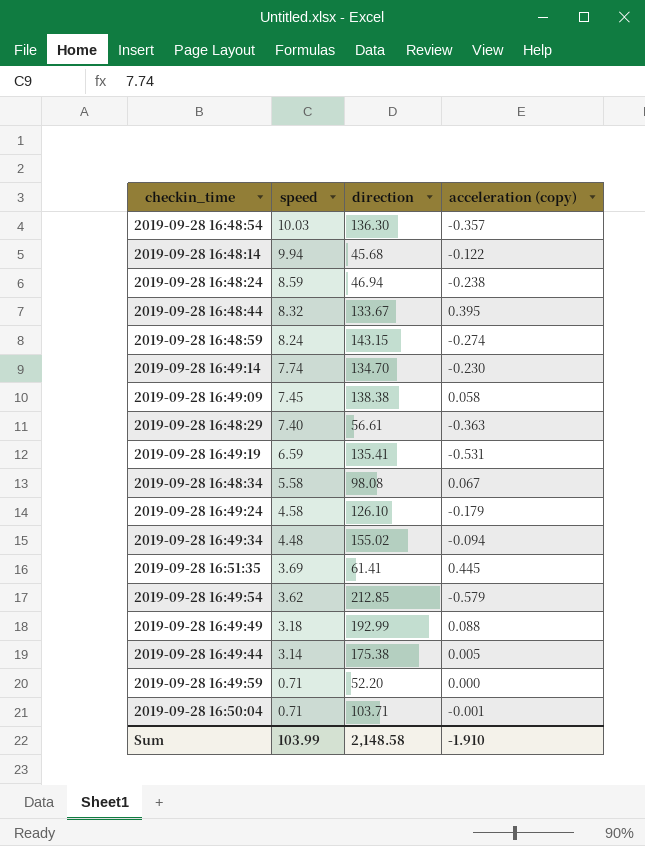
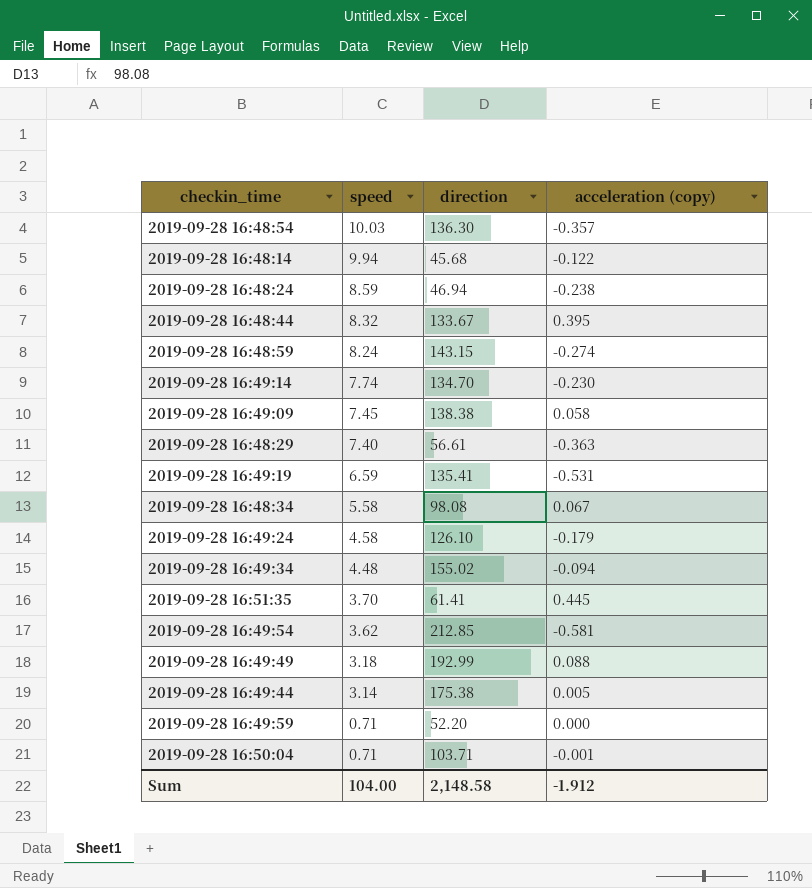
2019-09-28 16:51:35 | speed: 3.69 -> 3.70
2019-09-28 16:49:54 | acceleration (copy): -0.579 -> -0.581
Sum | speed: 103.99 -> 104.00
Sum | acceleration (copy): -1.910 -> -1.912

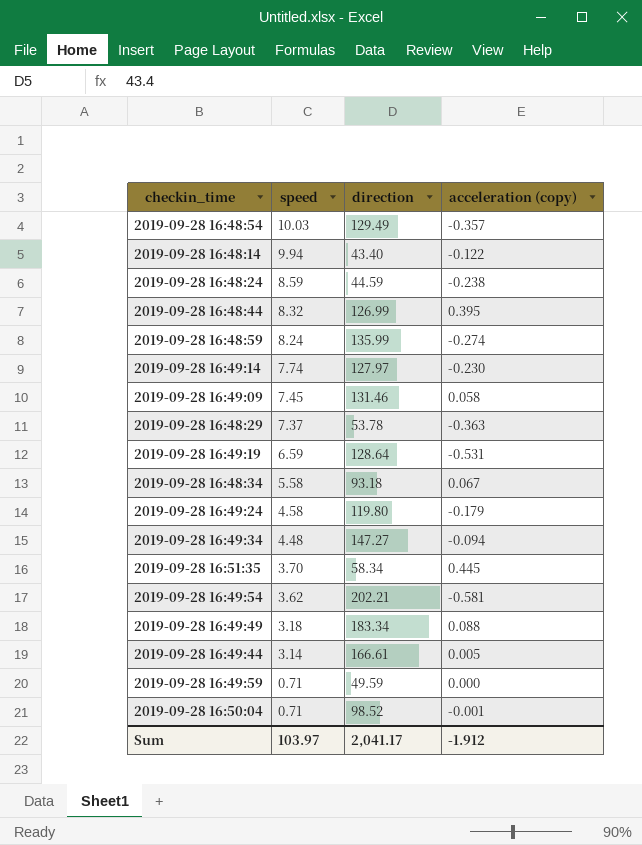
2019-09-28 16:48:54 | direction: 136.30 -> 129.49
2019-09-28 16:48:14 | direction: 45.68 -> 43.40
2019-09-28 16:48:24 | direction: 46.94 -> 44.59
2019-09-28 16:48:44 | direction: 133.67 -> 126.99
2019-09-28 16:48:59 | direction: 143.15 -> 135.99
2019-09-28 16:49:14 | direction: 134.70 -> 127.97
2019-09-28 16:49:09 | direction: 138.38 -> 131.46
2019-09-28 16:48:29 | speed: 7.40 -> 7.37
2019-09-28 16:48:29 | direction: 56.61 -> 53.78
2019-09-28 16:49:19 | direction: 135.41 -> 128.64
2019-09-28 16:48:34 | direction: 98.08 -> 93.18
2019-09-28 16:49:24 | direction: 126.10 -> 119.80
2019-09-28 16:49:34 | direction: 155.02 -> 147.27
2019-09-28 16:51:35 | direction: 61.41 -> 58.34
2019-09-28 16:49:54 | direction: 212.85 -> 202.21
2019-09-28 16:49:49 | direction: 192.99 -> 183.34
2019-09-28 16:49:44 | direction: 175.38 -> 166.61
2019-09-28 16:49:59 | direction: 52.20 -> 49.59
2019-09-28 16:50:04 | direction: 103.71 -> 98.52
Sum | speed: 104.00 -> 103.97
Sum | direction: 2,148.58 -> 2,041.17

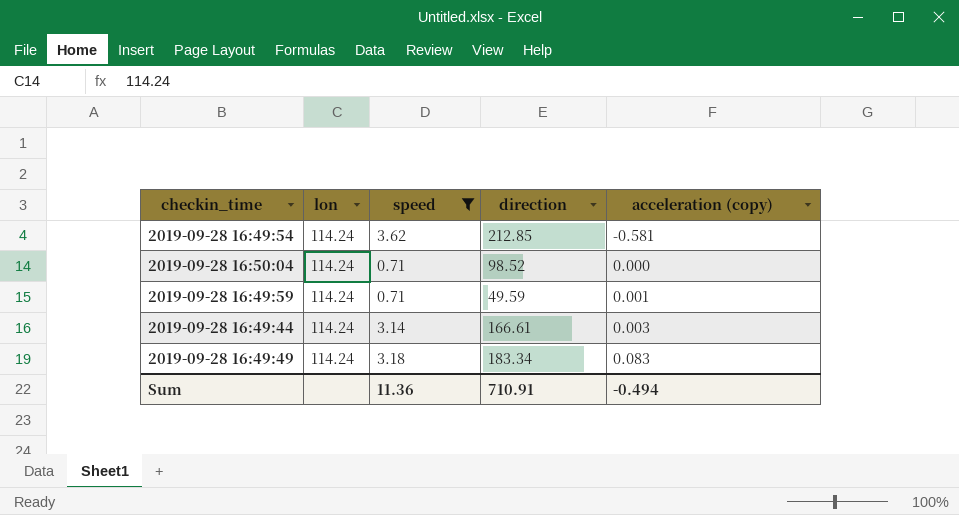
filter: none -> speed <= 3.62
row order: speed descending -> acceleration (copy) ascending
column lon | position: none -> 2
2019-09-28 16:49:54 | direction: 202.21 -> 212.85
2019-09-28 16:50:04 | acceleration (copy): -0.001 -> 0.000
2019-09-28 16:49:59 | acceleration (copy): 0.000 -> 0.001
2019-09-28 16:49:44 | acceleration (copy): 0.005 -> 0.003
2019-09-28 16:49:49 | acceleration (copy): 0.088 -> 0.083
Sum | speed: 103.97 -> 11.36
Sum | direction: 2,041.17 -> 710.91
Sum | acceleration (copy): -1.912 -> -0.494

